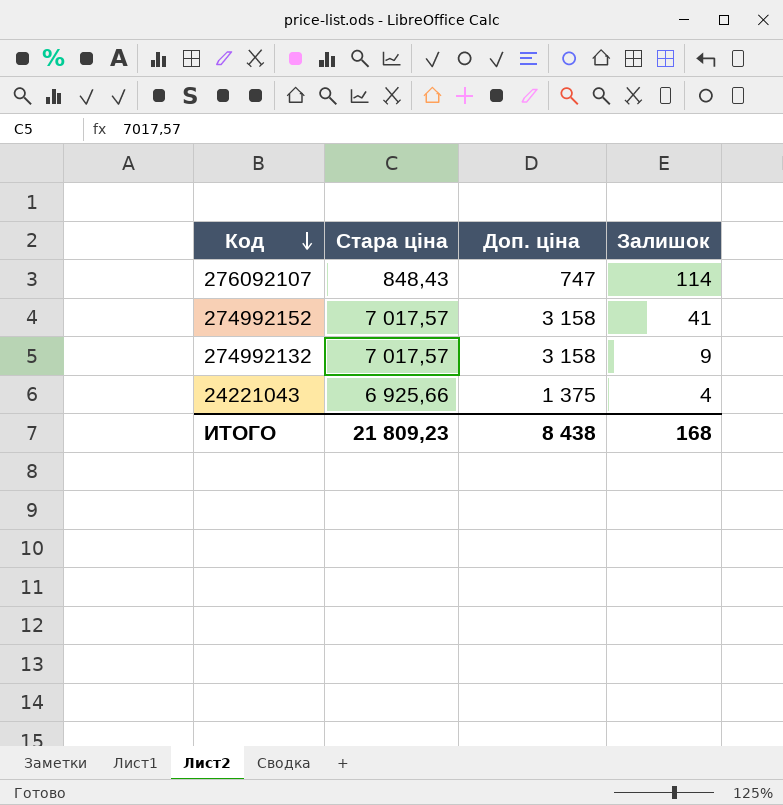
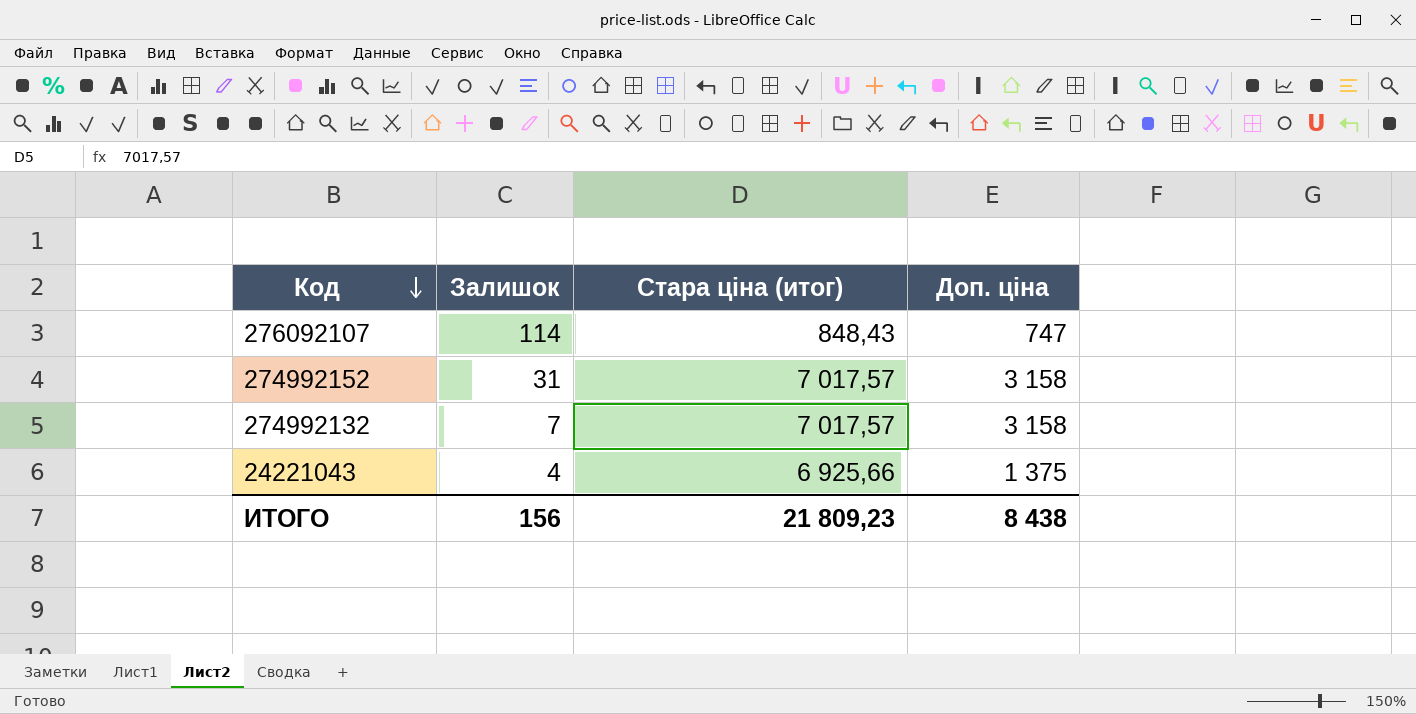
column Залишок | position: 4 -> 2
column name: Стара ціна -> Стара ціна (итог)
274992152 | Залишок: 41 -> 31
274992132 | Залишок: 9 -> 7
ИТОГО | Залишок: 168 -> 156

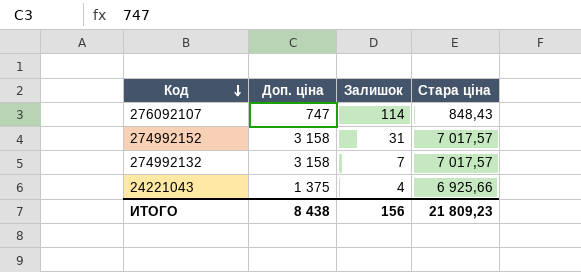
column Доп. ціна | position: 4 -> 2
column name: Стара ціна (итог) -> Стара ціна

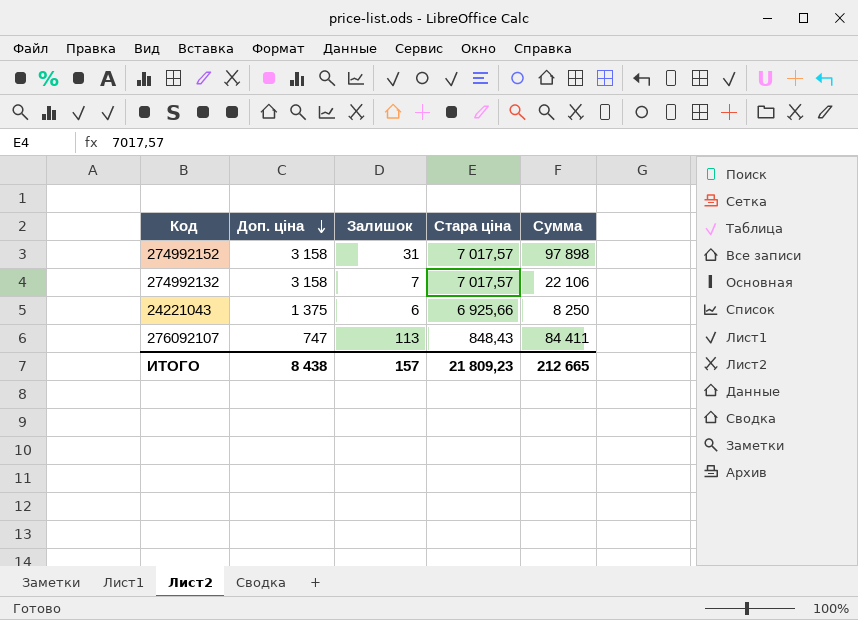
row order: Код descending -> Доп. ціна descending
column Сумма | formula: none -> [Доп. ціна] * [Залишок]
24221043 | Залишок: 4 -> 6
276092107 | Залишок: 114 -> 113
ИТОГО | Залишок: 156 -> 157

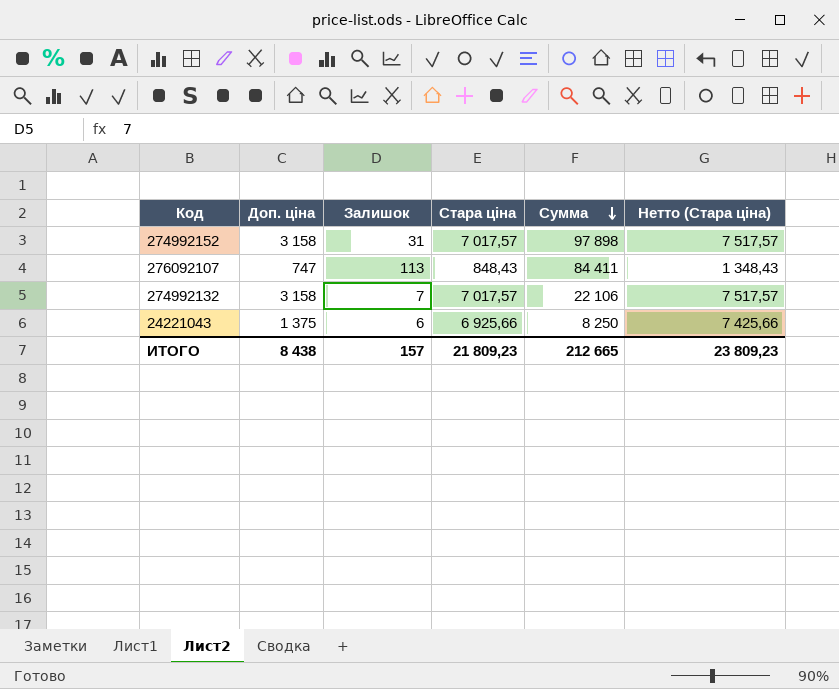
row order: Доп. ціна descending -> Сумма descending
column Нетто (Стара ціна) | formula: none -> [Стара ціна] + 500

